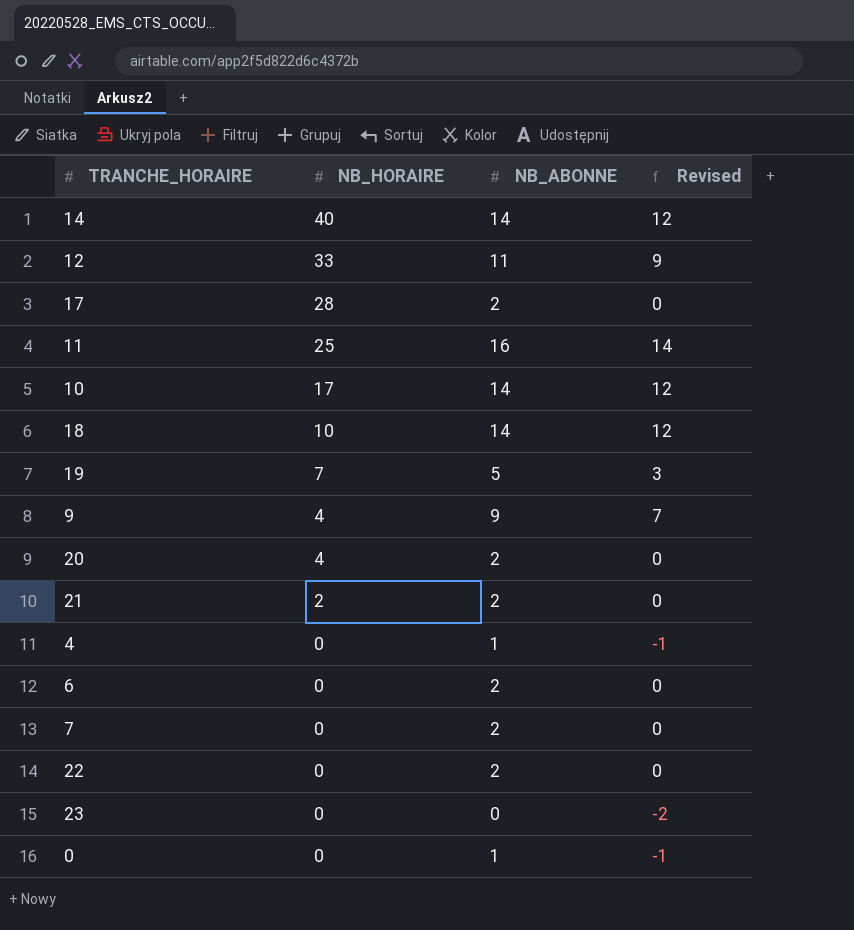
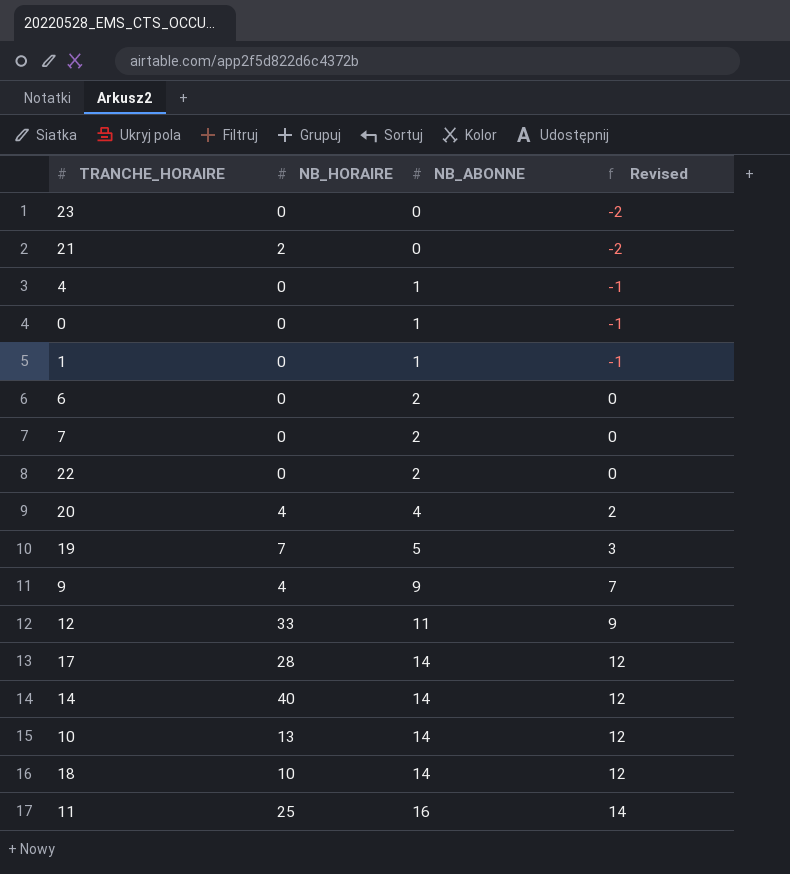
row order: NB_HORAIRE descending -> NB_ABONNE ascending
21 | NB_ABONNE: 2 -> 0
21 | Revised: 0 -> -2
row 1: none -> 0 | 1 | -1
20 | NB_ABONNE: 2 -> 4
20 | Revised: 0 -> 2
17 | NB_ABONNE: 2 -> 14
17 | Revised: 0 -> 12
10 | NB_HORAIRE: 17 -> 13

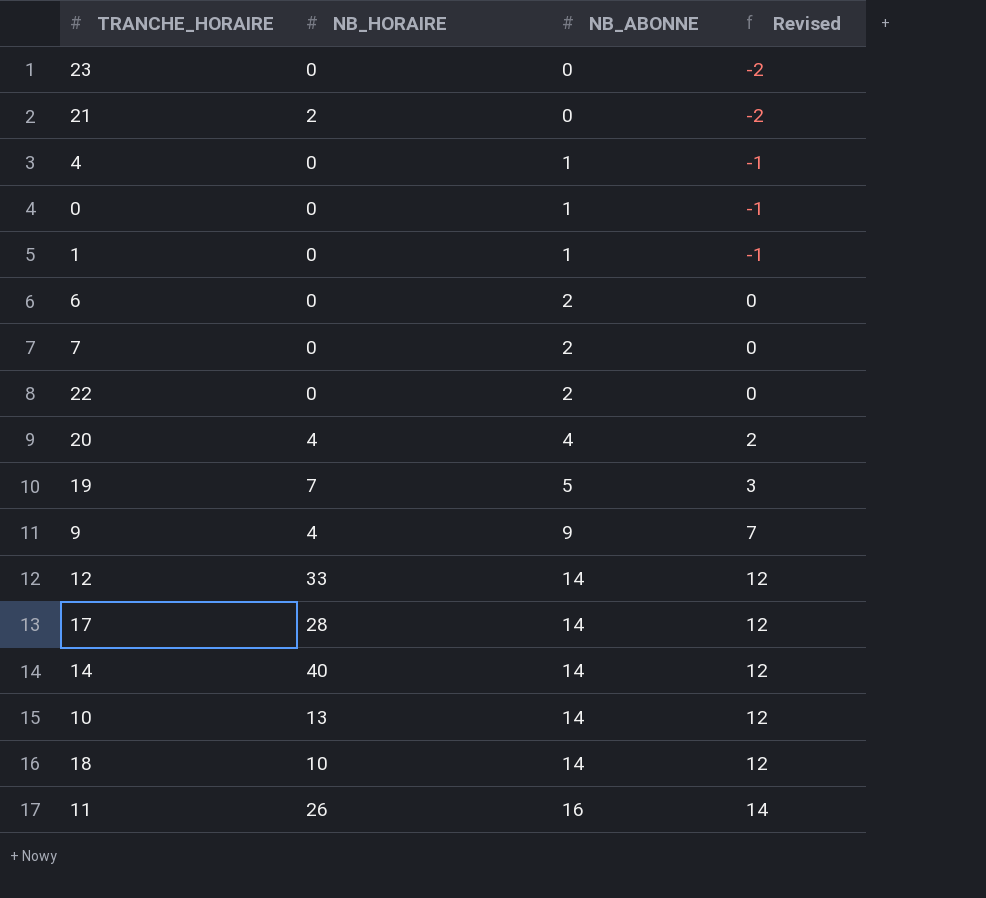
12 | NB_ABONNE: 11 -> 14
12 | Revised: 9 -> 12
11 | NB_HORAIRE: 25 -> 26

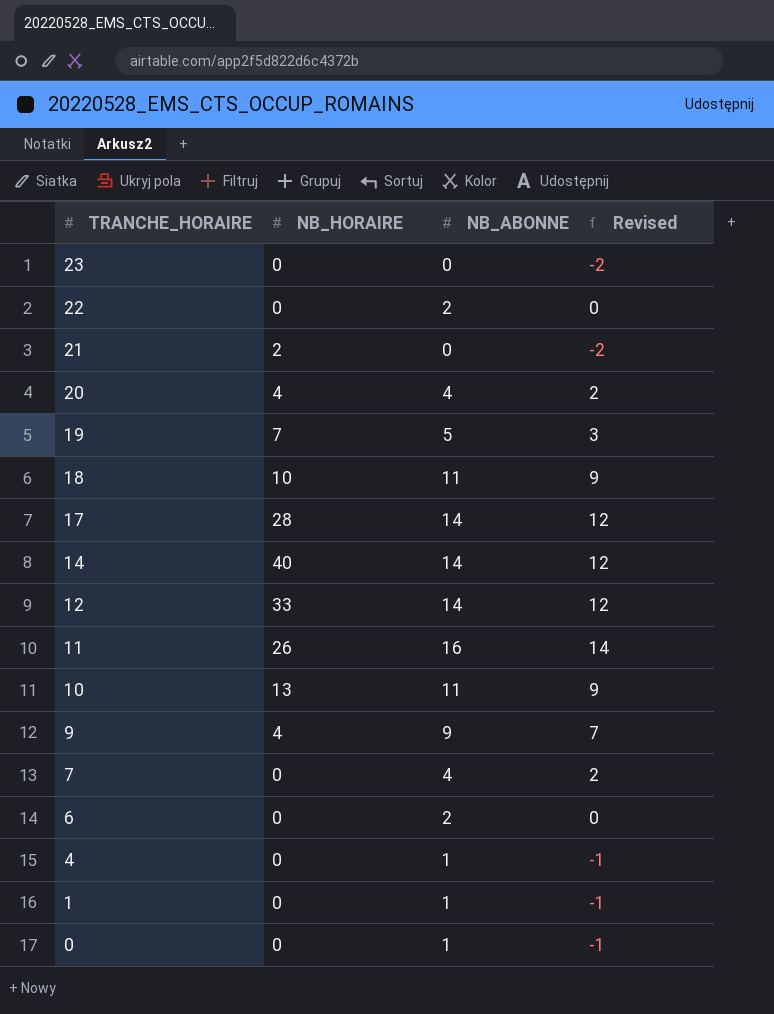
row order: NB_ABONNE ascending -> TRANCHE_HORAIRE descending
18 | NB_ABONNE: 14 -> 11
18 | Revised: 12 -> 9
10 | NB_ABONNE: 14 -> 11
10 | Revised: 12 -> 9
7 | NB_ABONNE: 2 -> 4
7 | Revised: 0 -> 2

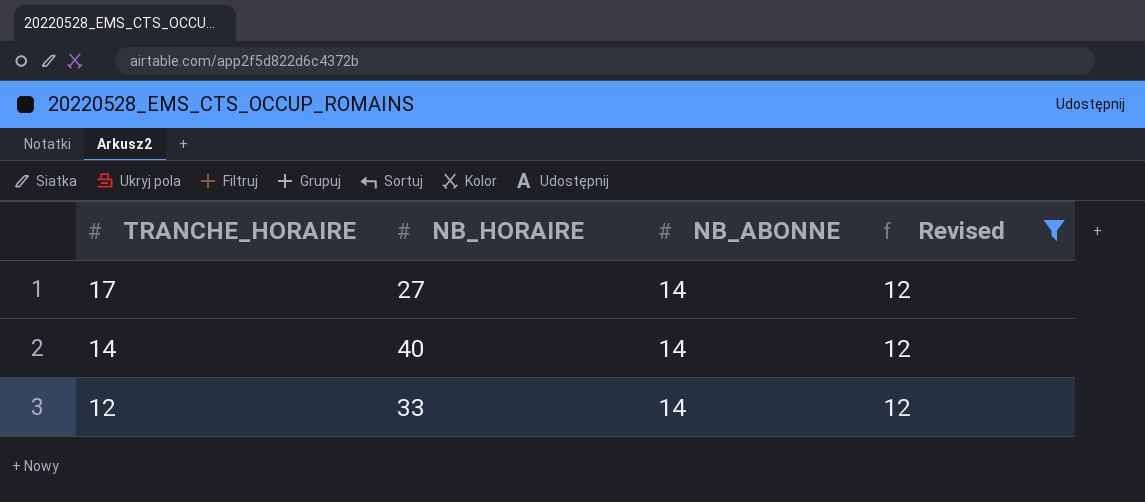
filter: none -> Revised = 12
17 | NB_HORAIRE: 28 -> 27

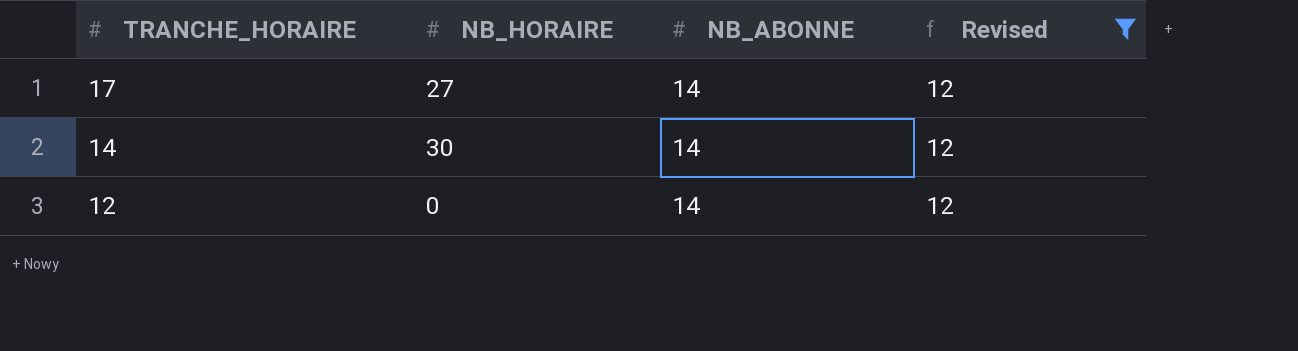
14 | NB_HORAIRE: 40 -> 30
12 | NB_HORAIRE: 33 -> 0

